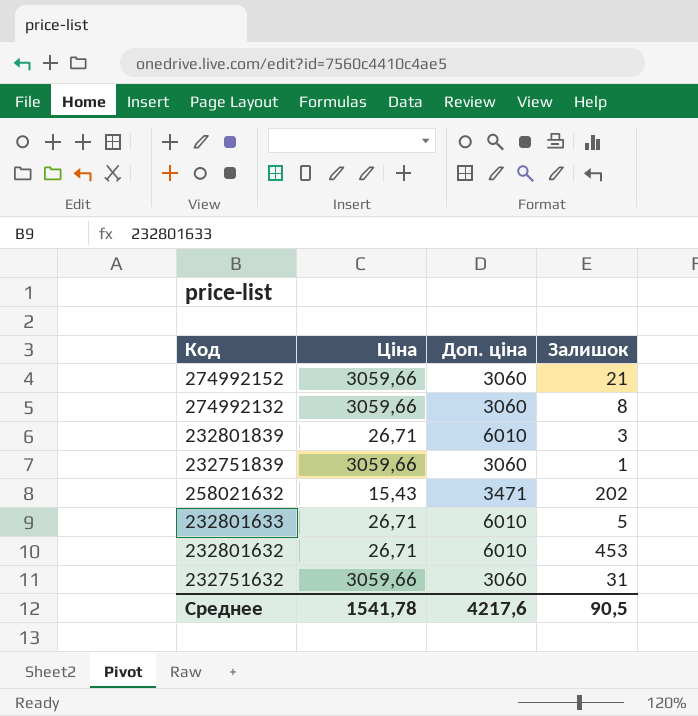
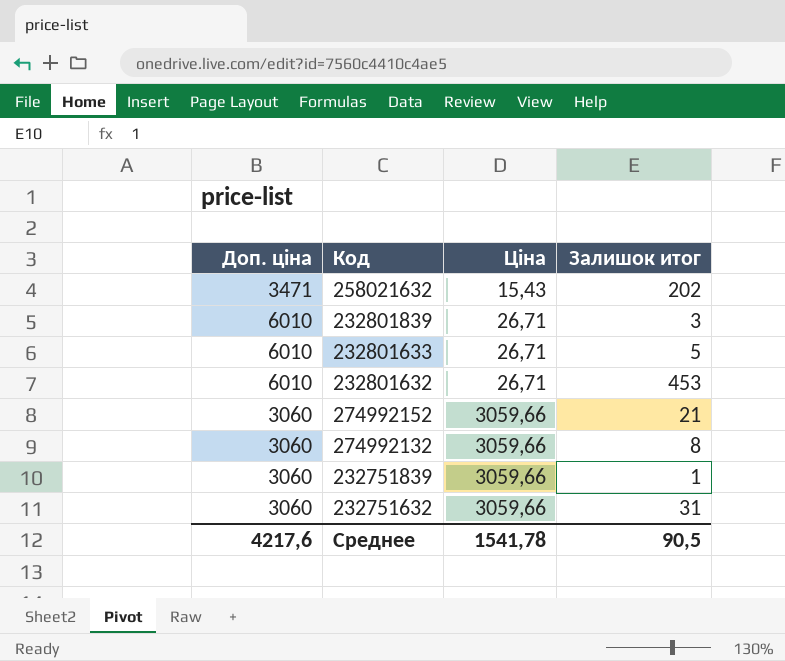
row order: none -> Ціна ascending
column Доп. ціна | position: 3 -> 1
column name: Залишок -> Залишок итог

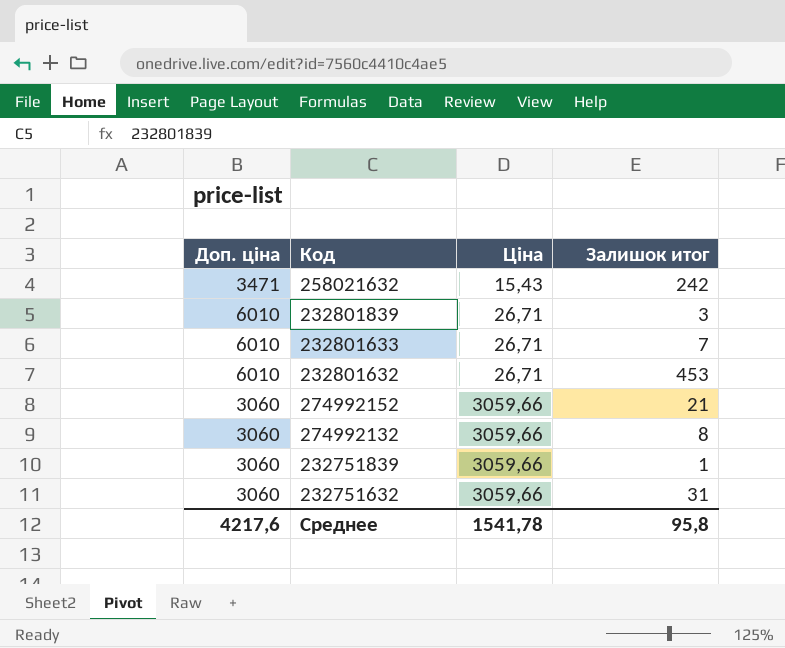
258021632 | Залишок итог: 202 -> 242
232801633 | Залишок итог: 5 -> 7
Среднее | Залишок итог: 90,5 -> 95,8

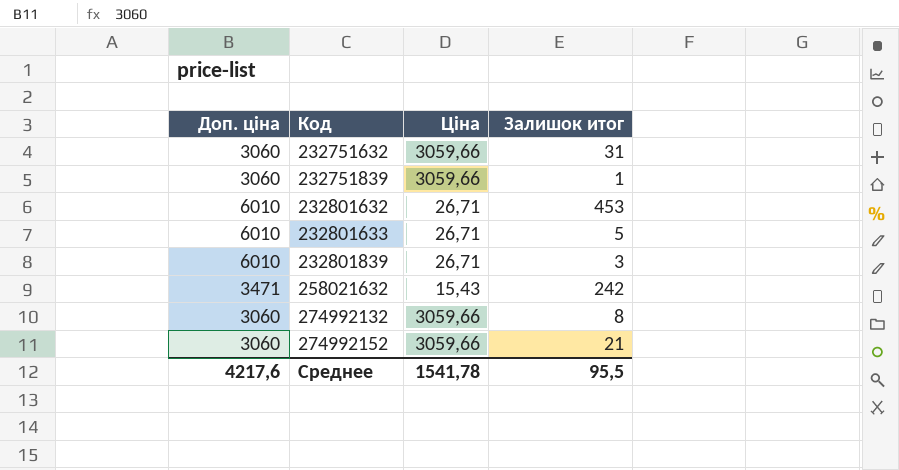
row order: Ціна ascending -> Код ascending
232801633 | Залишок итог: 7 -> 5
Среднее | Залишок итог: 95,8 -> 95,5

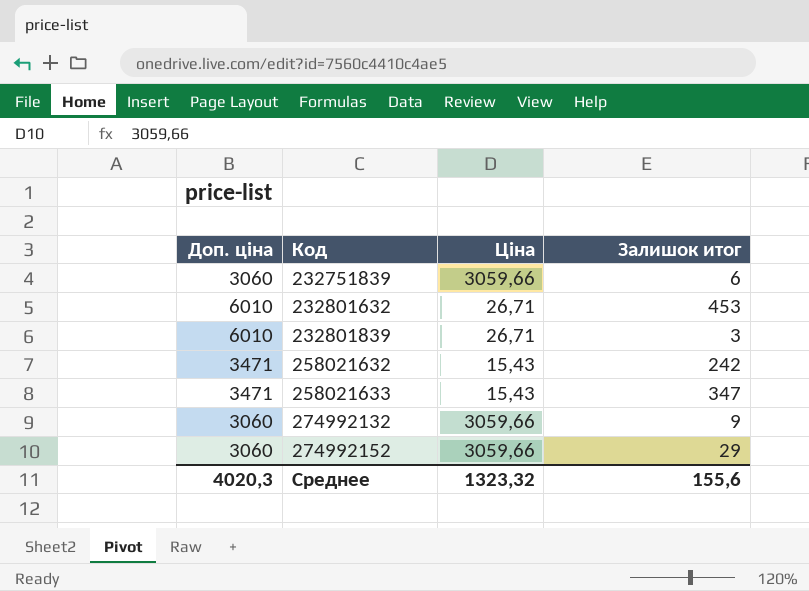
row 232751632: 3060 | 3059,66 | 31 -> none
row 232801633: 6010 | 26,71 | 5 -> none
232751839 | Залишок итог: 1 -> 6
row 258021633: none -> 3471 | 15,43 | 347
274992132 | Залишок итог: 8 -> 9
274992152 | Залишок итог: 21 -> 29
Среднее | Доп. ціна: 4217,6 -> 4020,3
Среднее | Ціна: 1541,78 -> 1323,32
Среднее | Залишок итог: 95,5 -> 155,6

